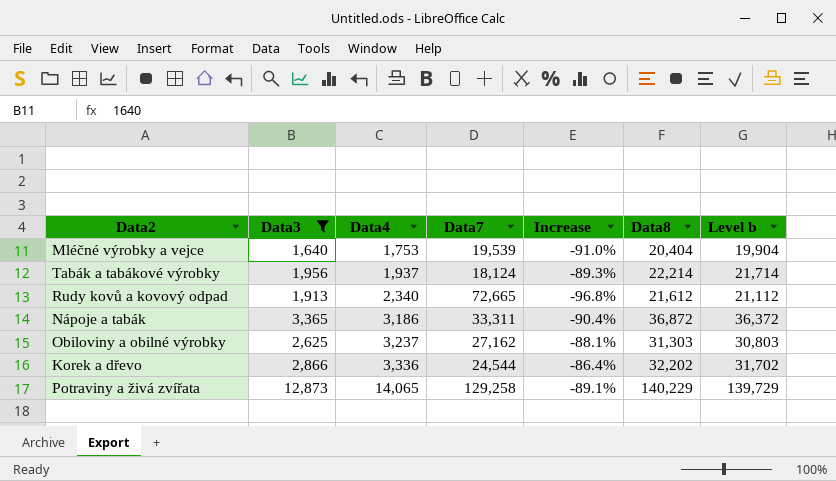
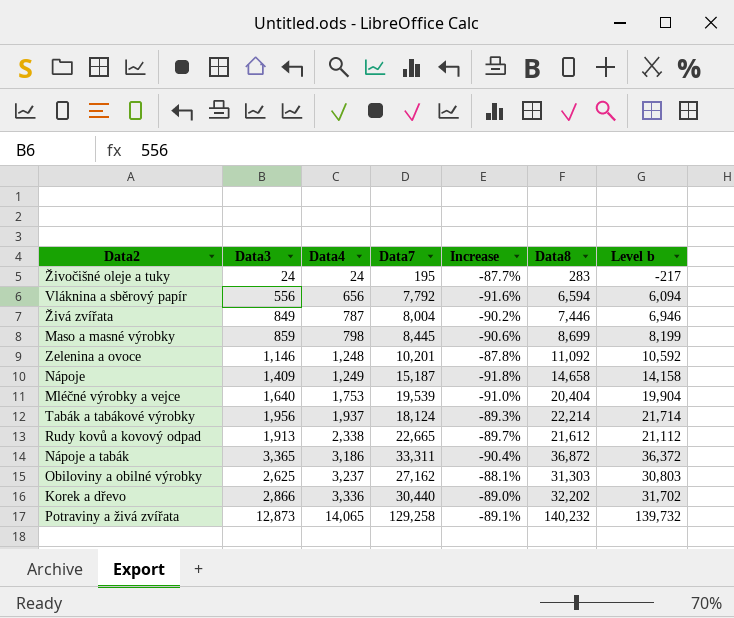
filter: Data3 >= 1,640 -> none
Rudy kovů a kovový odpad | Data4: 2,340 -> 2,338
Rudy kovů a kovový odpad | Data7: 72,665 -> 22,665
Rudy kovů a kovový odpad | Increase: -96.8% -> -89.7%
Korek a dřevo | Data7: 24,544 -> 30,440
Korek a dřevo | Increase: -86.4% -> -89.0%
Potraviny a živá zvířata | Data8: 140,229 -> 140,232
Potraviny a živá zvířata | Level b: 139,729 -> 139,732

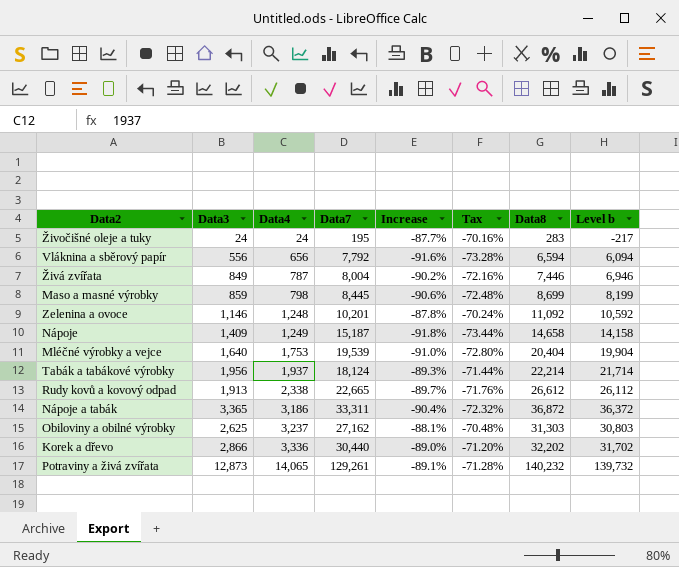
column Tax | formula: none -> [Increase] * 0.8
Rudy kovů a kovový odpad | Data8: 21,612 -> 26,612
Rudy kovů a kovový odpad | Level b: 21,112 -> 26,112
Potraviny a živá zvířata | Data7: 129,258 -> 129,261

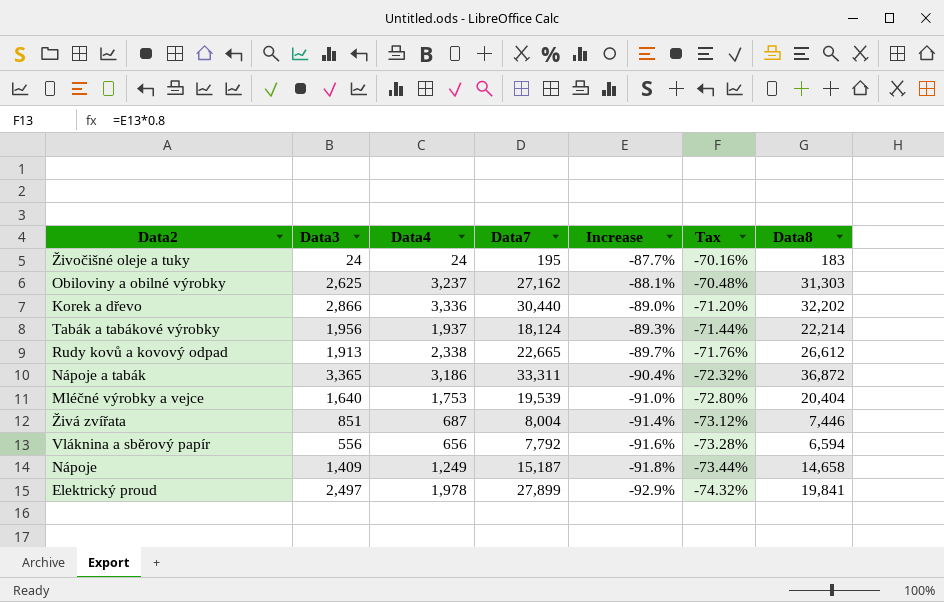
row order: Data4 ascending -> Increase descending
column Level b | formula: [Data8] - 500 -> none
row Maso a masné výrobky: 859 | 798 | 8,445 | -90.6% | -72.48% | 8,699 | 8,199 -> none
row Zelenina a ovoce: 1,146 | 1,248 | 10,201 | -87.8% | -70.24% | 11,092 | 10,592 -> none
row Potraviny a živá zvířata: 12,873 | 14,065 | 129,261 | -89.1% | -71.28% | 140,232 | 139,732 -> none
Živočišné oleje a tuky | Data8: 283 -> 183
Živá zvířata | Data3: 849 -> 851
Živá zvířata | Data4: 787 -> 687
Živá zvířata | Increase: -90.2% -> -91.4%
Živá zvířata | Tax: -72.16% -> -73.12%
row Elektrický proud: none -> 2,497 | 1,978 | 27,899 | -92.9% | -74.32% | 19,841

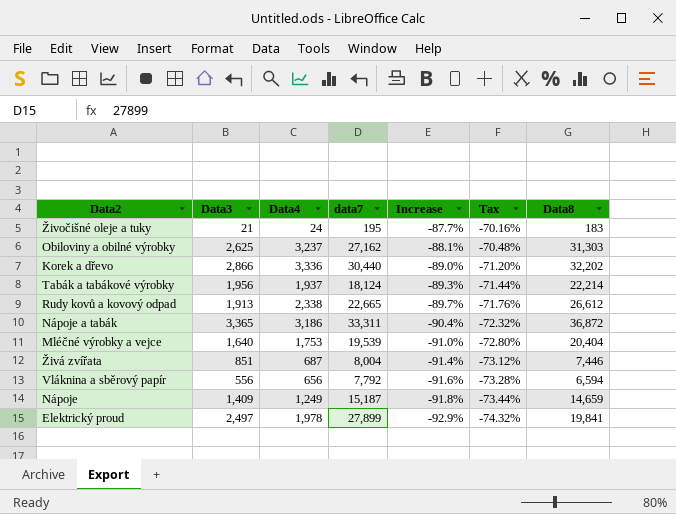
column name: Data7 -> data7
Živočišné oleje a tuky | Data3: 24 -> 21
Nápoje | Data8: 14,658 -> 14,659

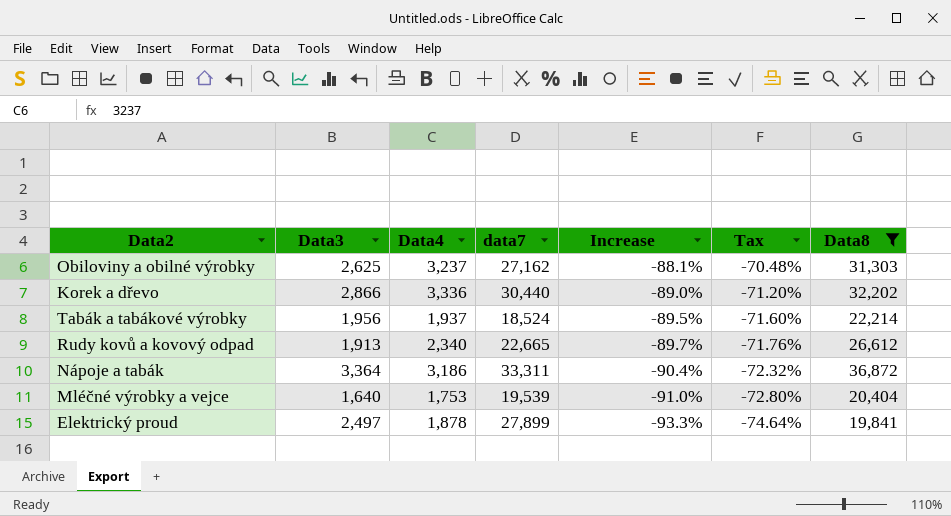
filter: none -> Data8 >= 19,841
Tabák a tabákové výrobky | data7: 18,124 -> 18,524
Tabák a tabákové výrobky | Increase: -89.3% -> -89.5%
Tabák a tabákové výrobky | Tax: -71.44% -> -71.60%
Rudy kovů a kovový odpad | Data4: 2,338 -> 2,340
Nápoje a tabák | Data3: 3,365 -> 3,364
Elektrický proud | Data4: 1,978 -> 1,878
Elektrický proud | Increase: -92.9% -> -93.3%
Elektrický proud | Tax: -74.32% -> -74.64%

